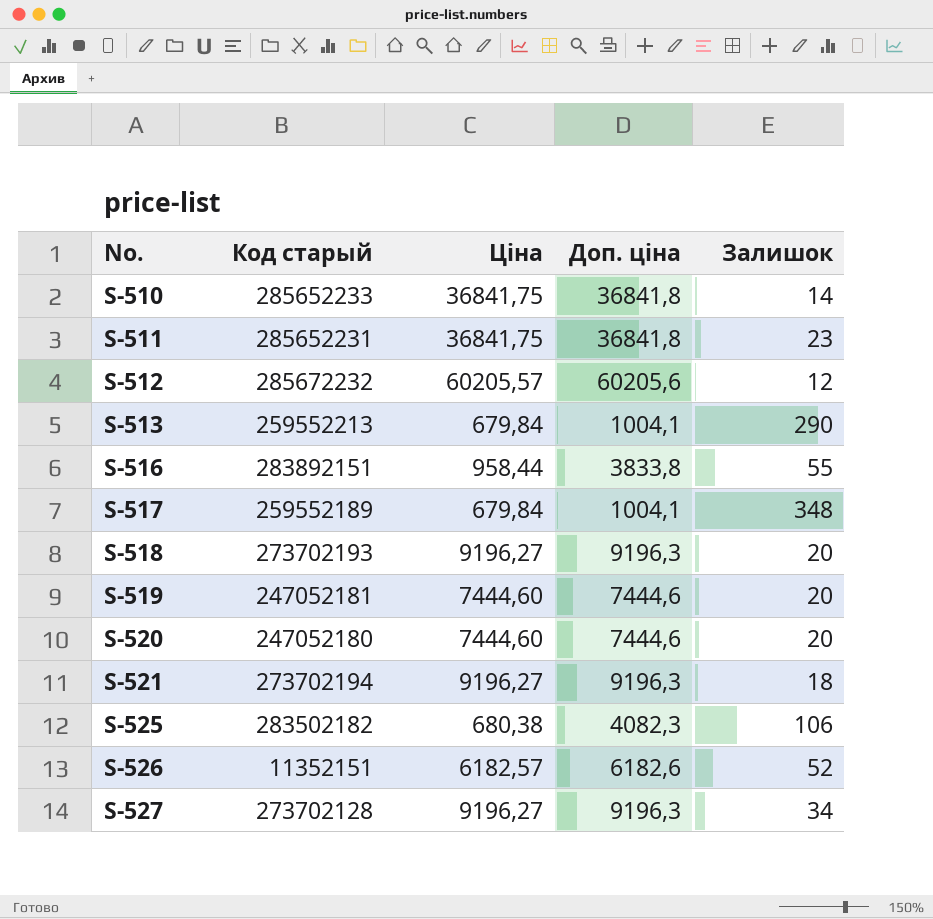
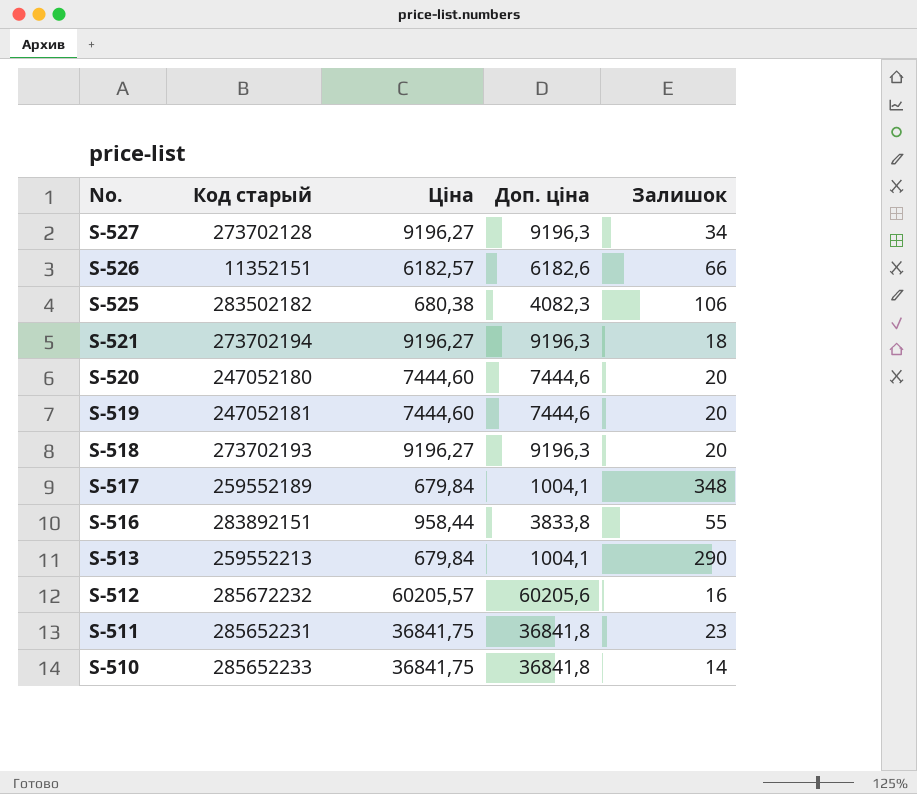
row order: No. ascending -> No. descending
S-526 | Залишок: 52 -> 66
S-512 | Залишок: 12 -> 16

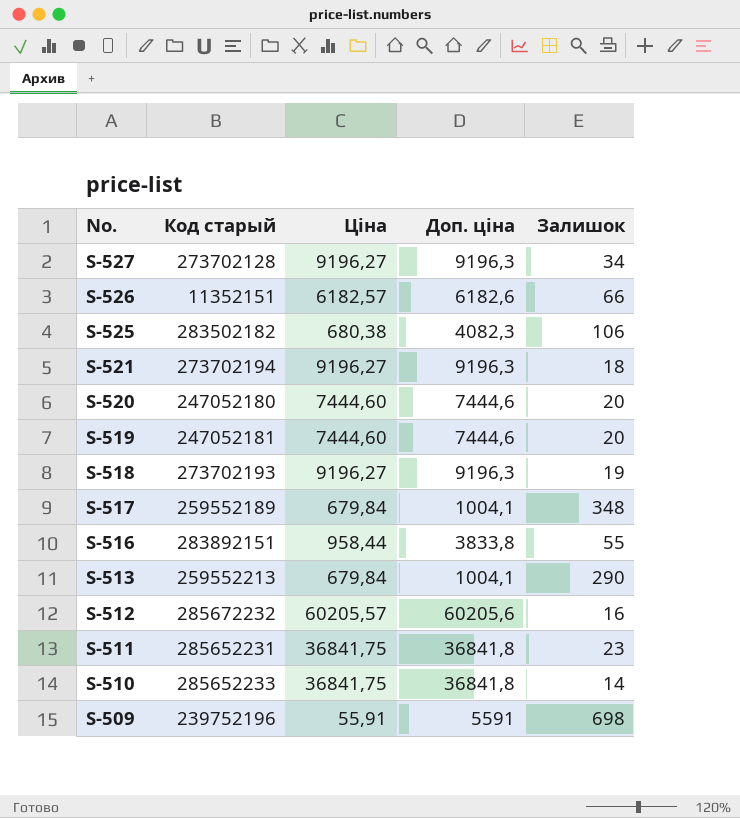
S-518 | Залишок: 20 -> 19
row S-509: none -> 239752196 | 55,91 | 5591 | 698

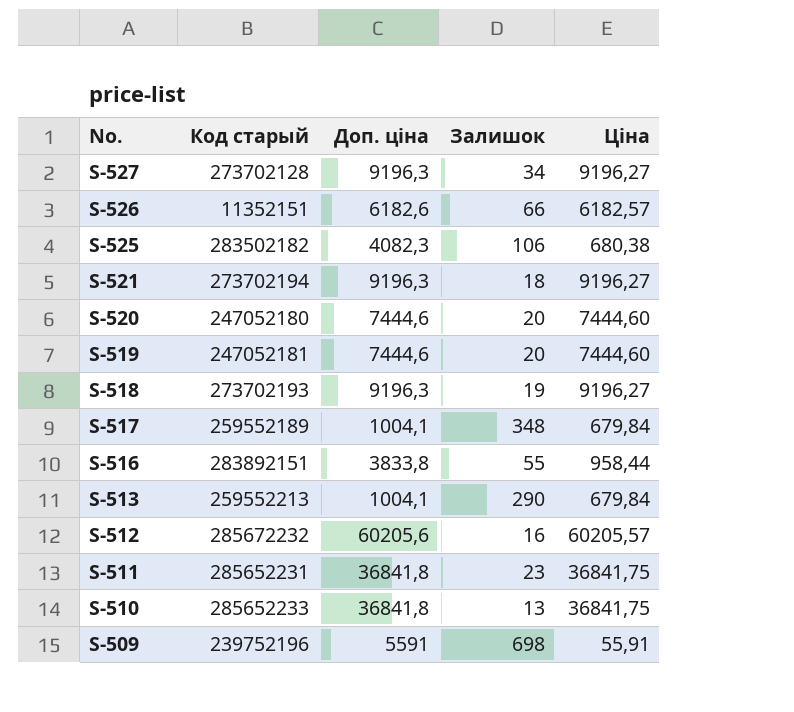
column Ціна | position: 3 -> 5
S-510 | Залишок: 14 -> 13

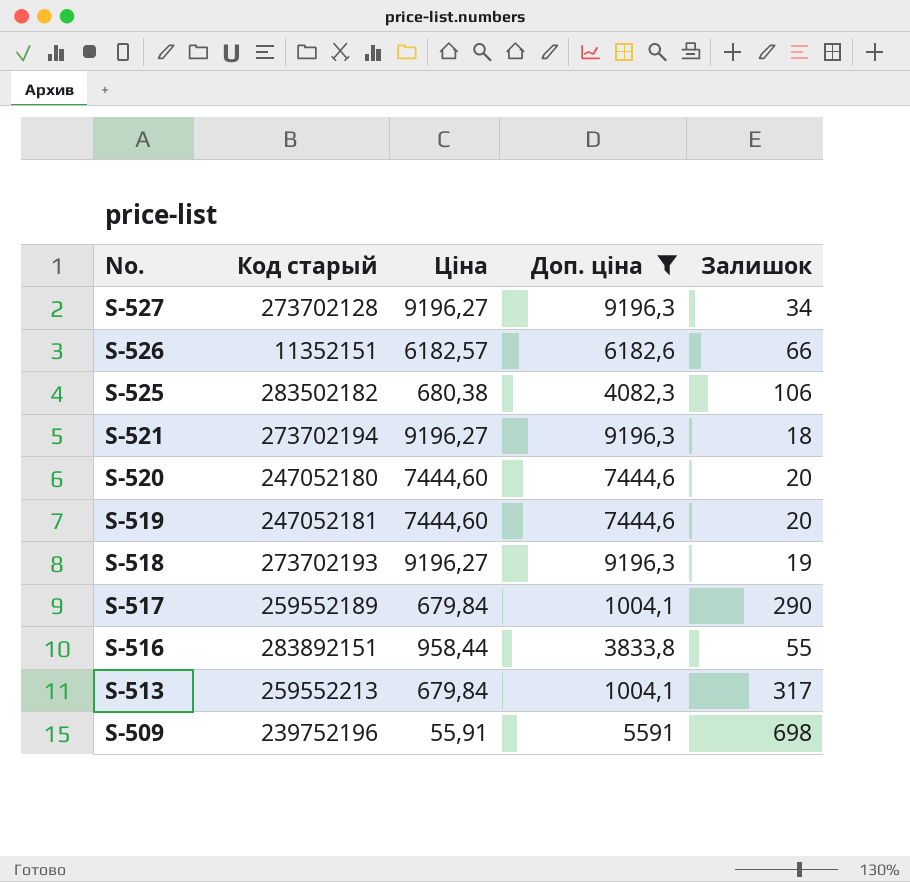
filter: none -> Доп. ціна <= 9196,3
column Ціна | position: 5 -> 3
S-517 | Залишок: 348 -> 290
S-513 | Залишок: 290 -> 317

